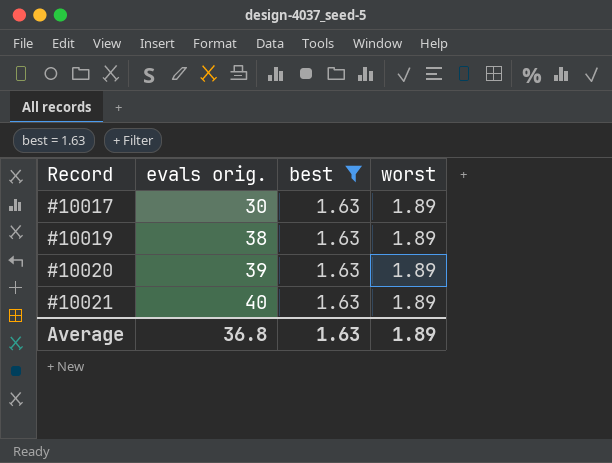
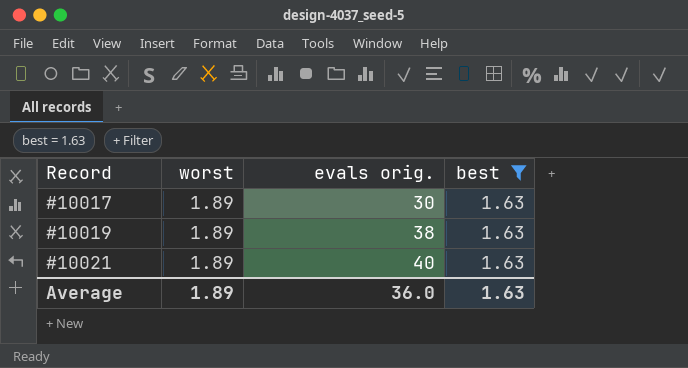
column worst | position: 4 -> 2
row #10020: 39 | 1.63 | 1.89 -> none
Average | evals orig.: 36.8 -> 36.0

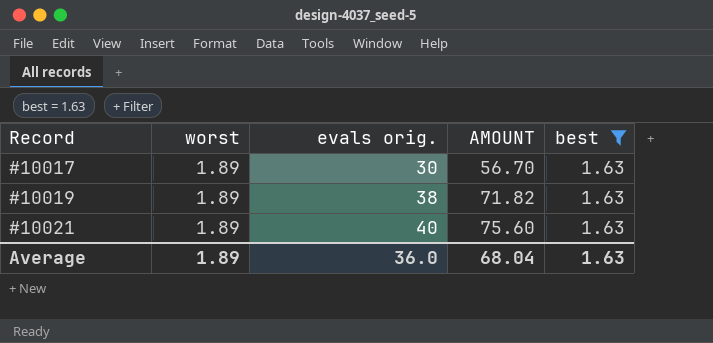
column AMOUNT | formula: none -> [worst] * [evals orig.]

